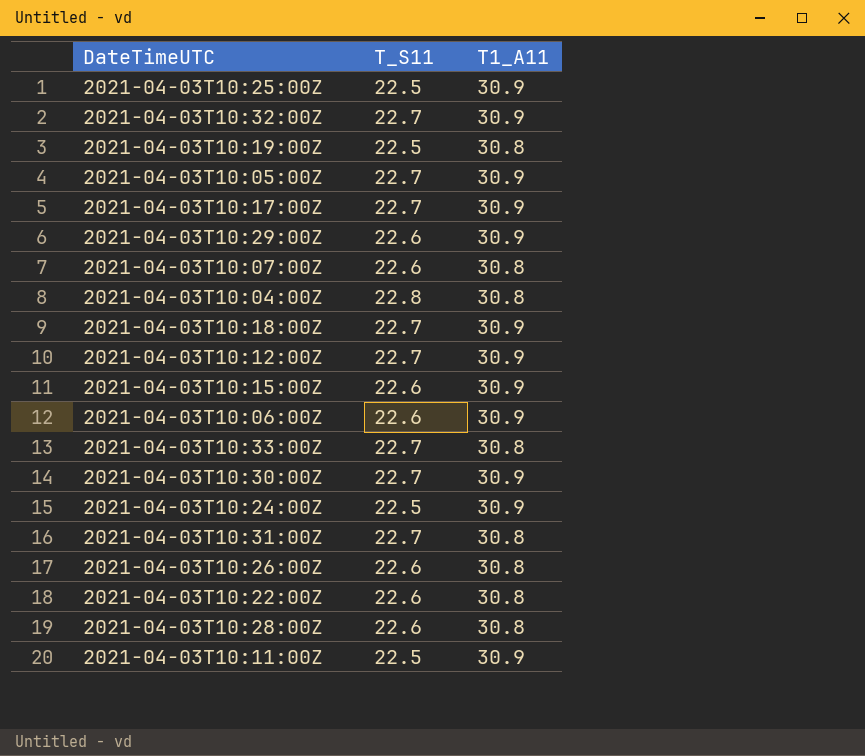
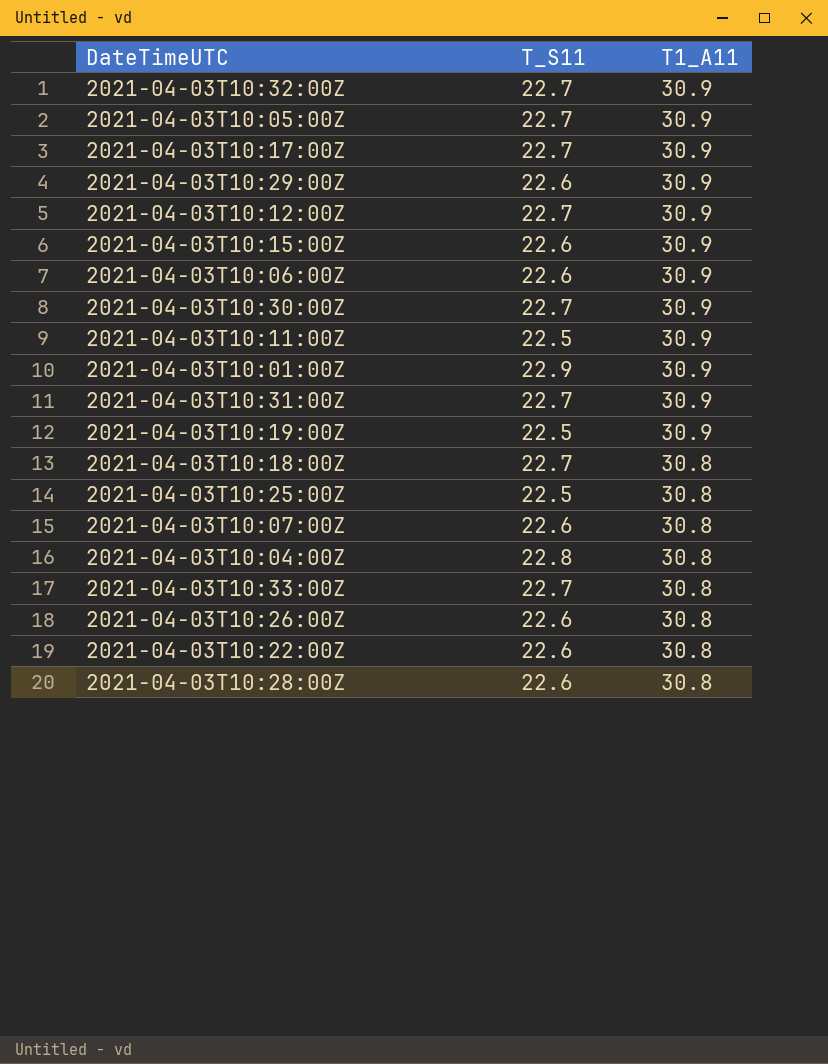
row order: none -> T1_A11 descending
row 2021-04-03T10:24:00Z: 22.5 | 30.9 -> none
row 2021-04-03T10:01:00Z: none -> 22.9 | 30.9
2021-04-03T10:31:00Z | T1_A11: 30.8 -> 30.9
2021-04-03T10:19:00Z | T1_A11: 30.8 -> 30.9
2021-04-03T10:18:00Z | T1_A11: 30.9 -> 30.8
2021-04-03T10:25:00Z | T1_A11: 30.9 -> 30.8

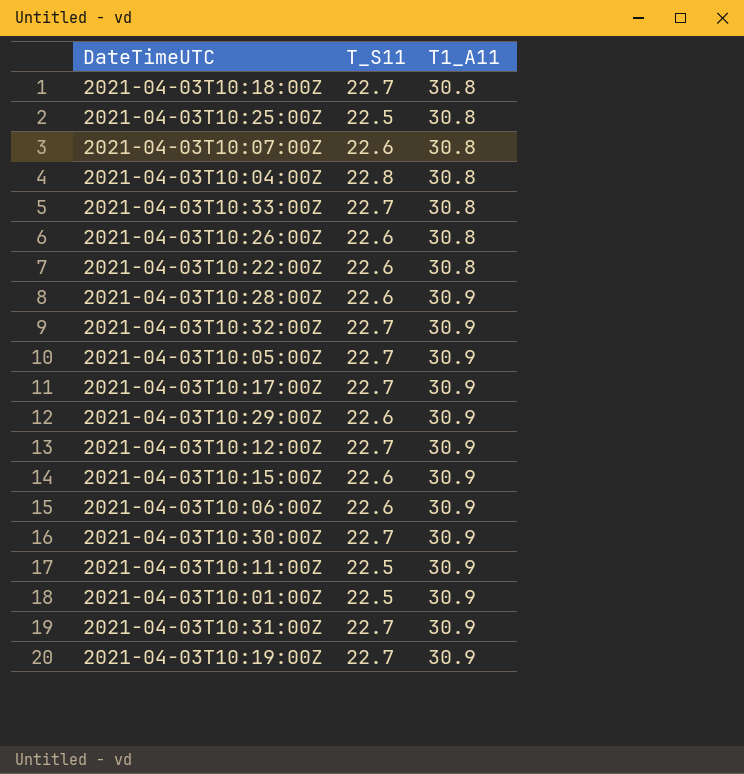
row order: T1_A11 descending -> T1_A11 ascending
2021-04-03T10:28:00Z | T1_A11: 30.8 -> 30.9
2021-04-03T10:01:00Z | T_S11: 22.9 -> 22.5
2021-04-03T10:19:00Z | T_S11: 22.5 -> 22.7

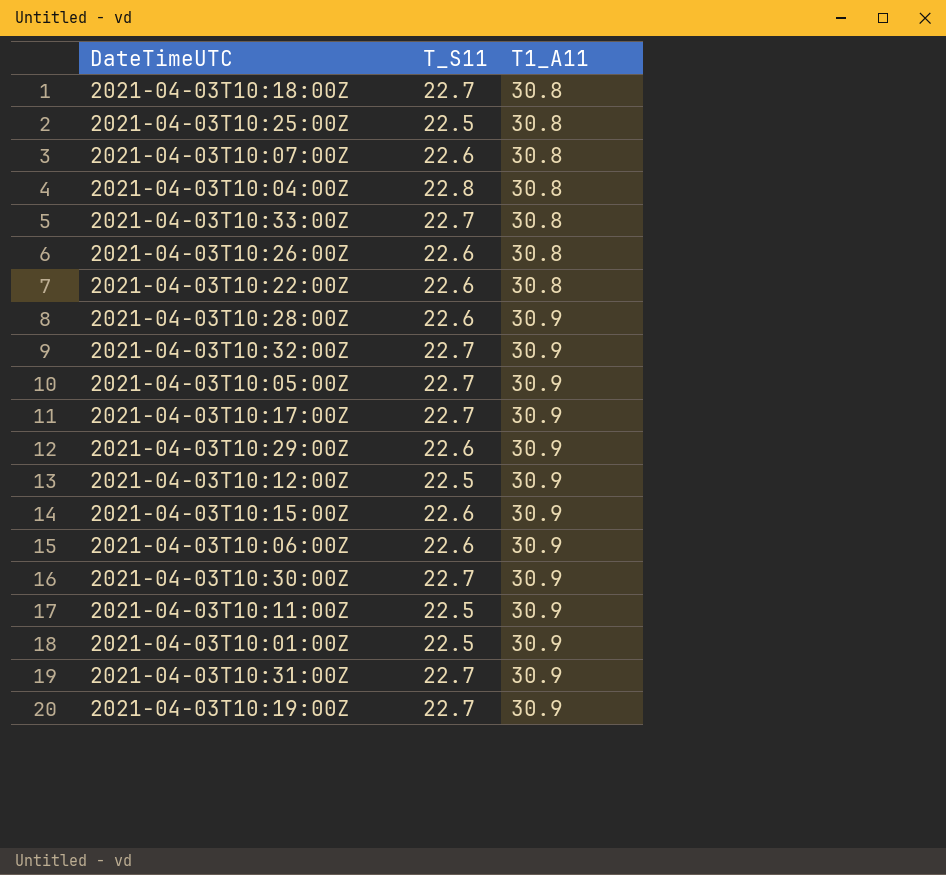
2021-04-03T10:12:00Z | T_S11: 22.7 -> 22.5

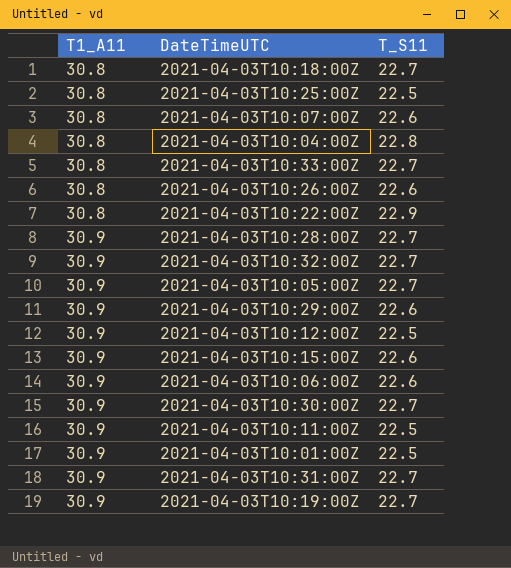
column T1_A11 | position: 3 -> 1
row 2021-04-03T10:17:00Z: 22.7 | 30.9 -> none
2021-04-03T10:22:00Z | T_S11: 22.6 -> 22.9
2021-04-03T10:28:00Z | T_S11: 22.6 -> 22.7

